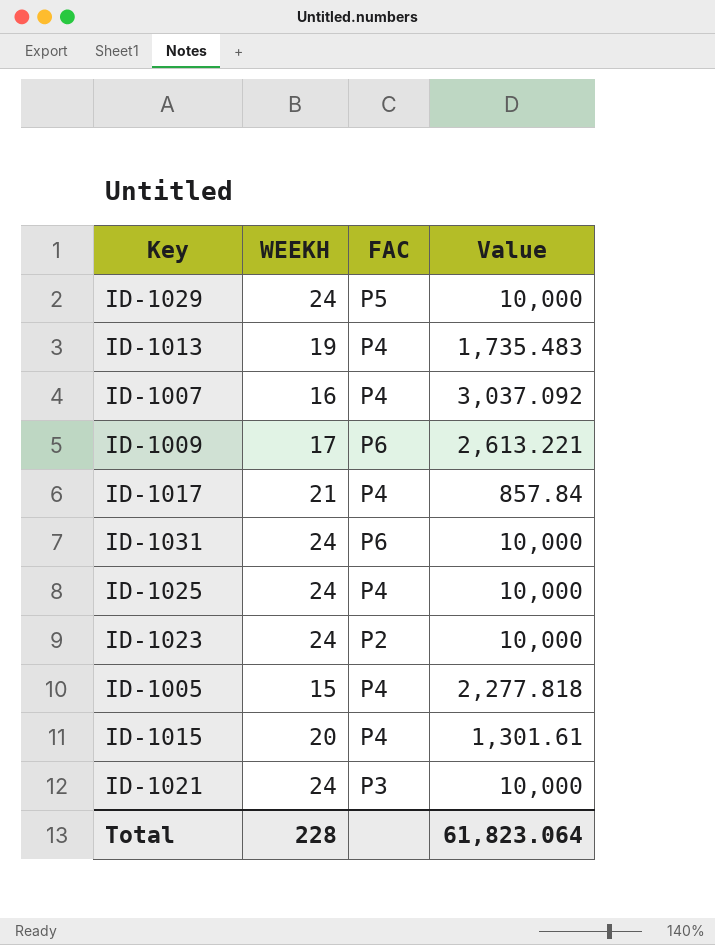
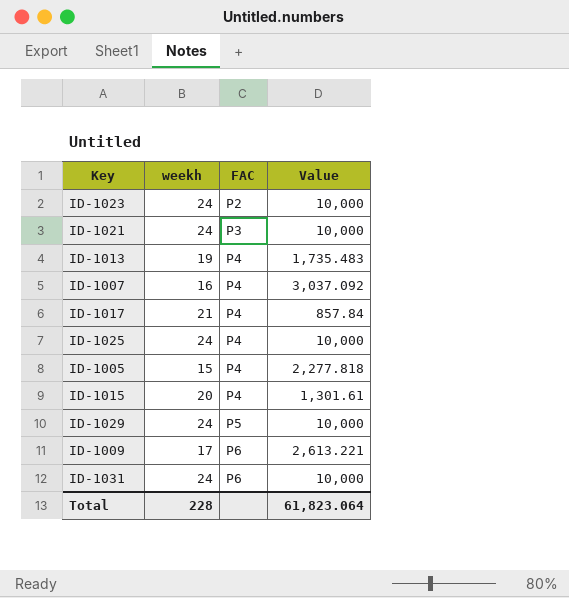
row order: none -> FAC ascending
column name: WEEKH -> weekh

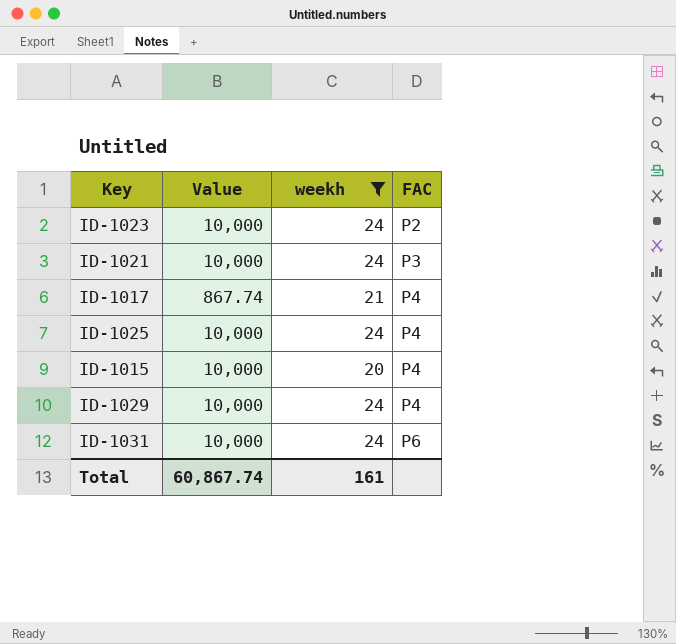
filter: none -> weekh >= 20
column Value | position: 4 -> 2
ID-1017 | Value: 857.84 -> 867.74
ID-1015 | Value: 1,301.61 -> 10,000
ID-1029 | FAC: P5 -> P4
Total | Value: 61,823.064 -> 60,867.74
Total | weekh: 228 -> 161

